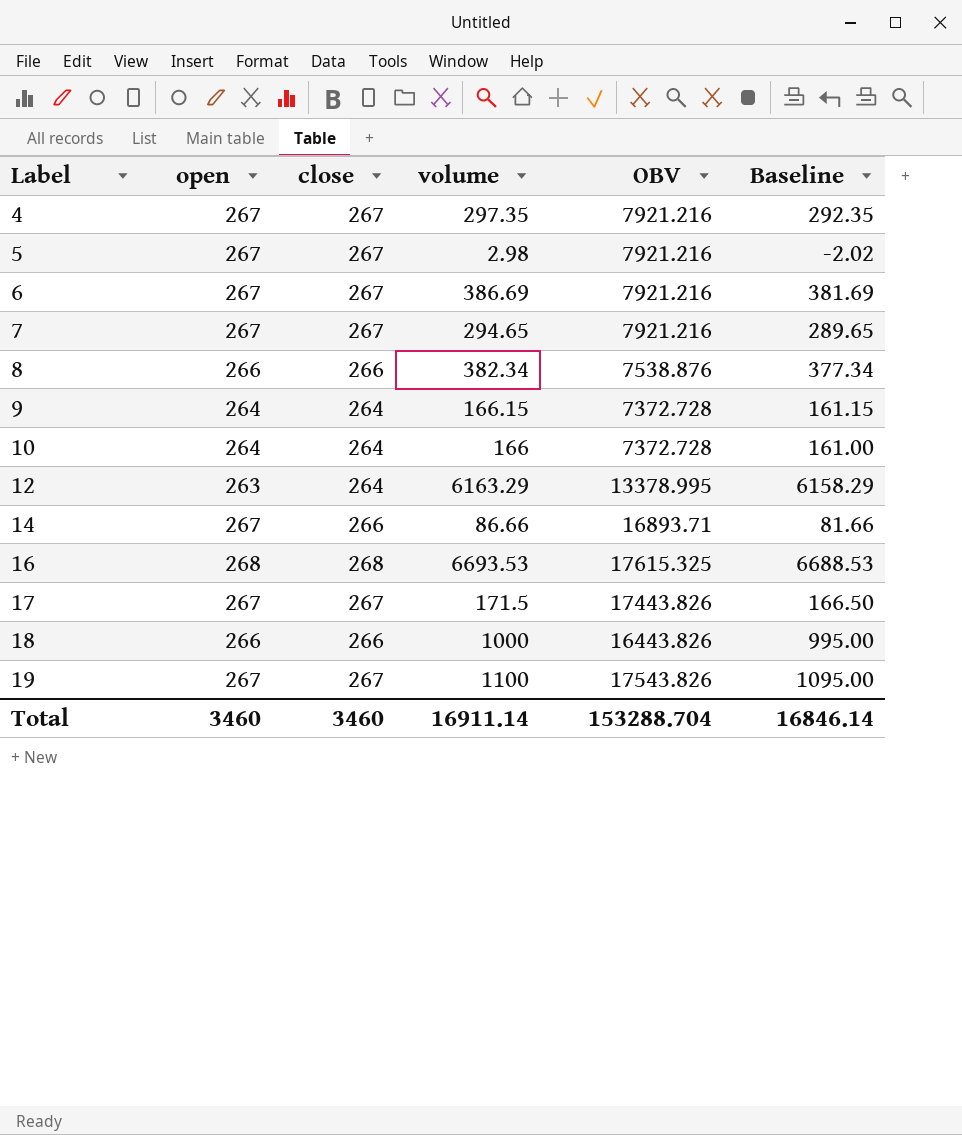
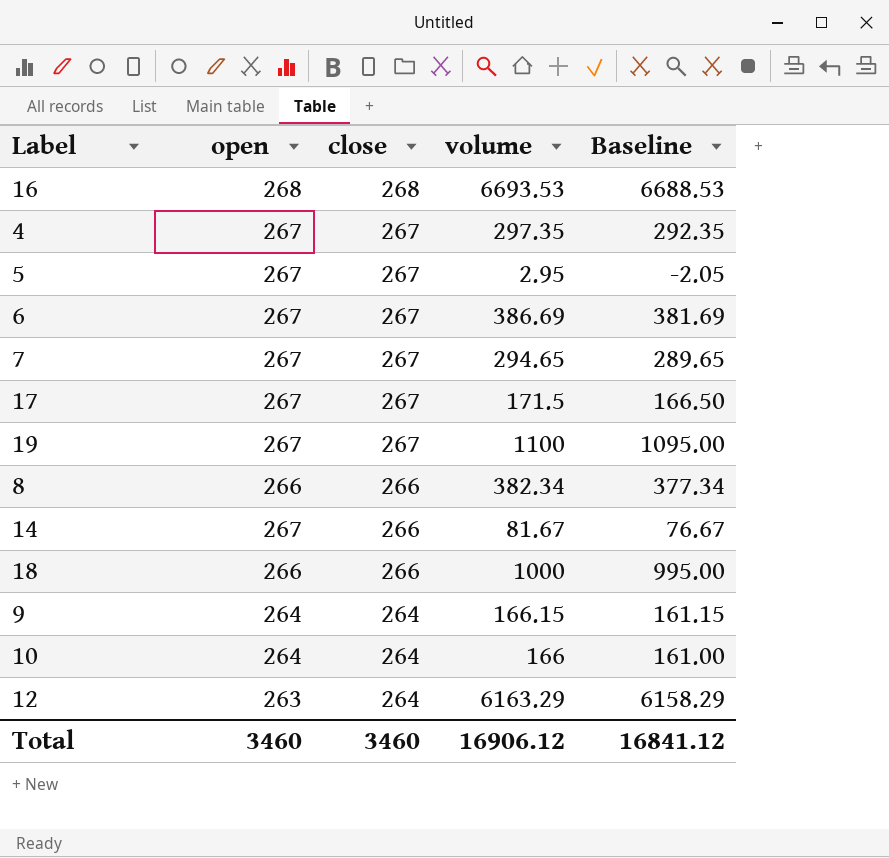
row order: Label ascending -> close descending
column OBV | position: 5 -> none
5 | volume: 2.98 -> 2.95
5 | Baseline: -2.02 -> -2.05
14 | volume: 86.66 -> 81.67
14 | Baseline: 81.66 -> 76.67
Total | volume: 16911.14 -> 16906.12
Total | Baseline: 16846.14 -> 16841.12

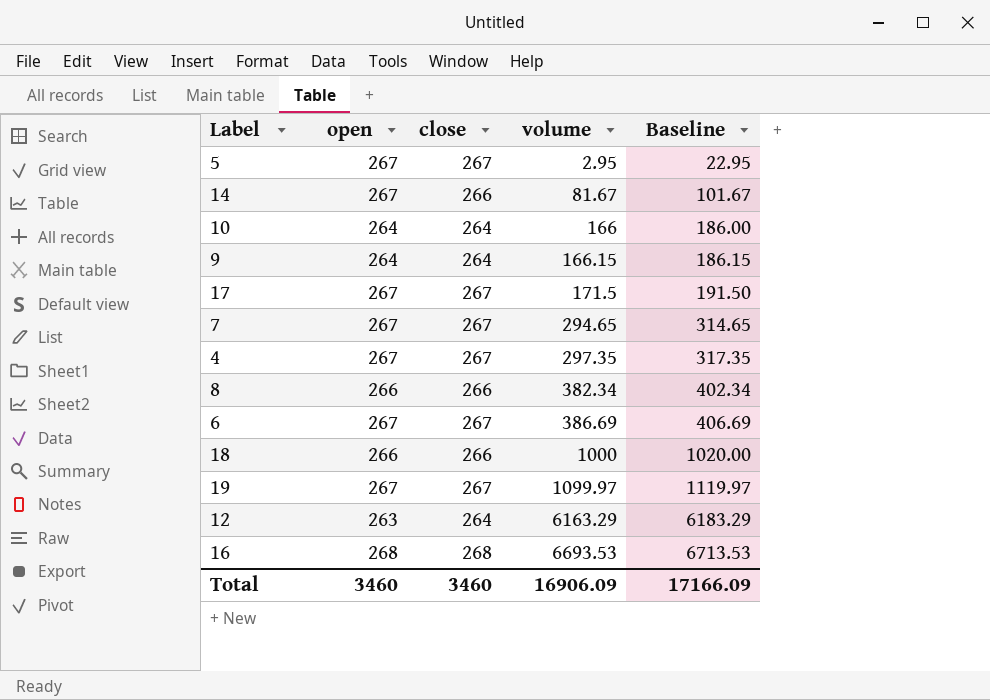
row order: close descending -> volume ascending
column Baseline | formula: [volume] - 5 -> [volume] + 20
19 | volume: 1100 -> 1099.97
Total | volume: 16906.12 -> 16906.09
Total | Baseline: 16841.12 -> 17166.09

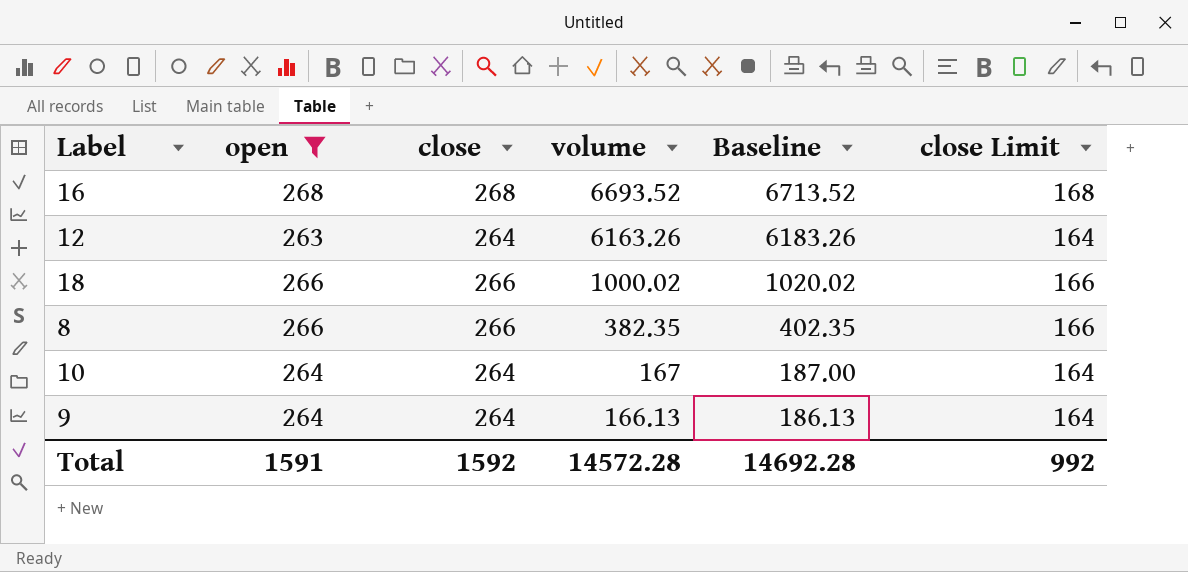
filter: none -> open != 267
row order: volume ascending -> volume descending
column close Limit | formula: none -> [close] - 100
16 | volume: 6693.53 -> 6693.52
16 | Baseline: 6713.53 -> 6713.52
12 | volume: 6163.29 -> 6163.26
12 | Baseline: 6183.29 -> 6183.26
18 | volume: 1000 -> 1000.02
18 | Baseline: 1020.00 -> 1020.02
8 | volume: 382.34 -> 382.35
8 | Baseline: 402.34 -> 402.35
10 | volume: 166 -> 167
10 | Baseline: 186.00 -> 187.00
9 | volume: 166.15 -> 166.13
9 | Baseline: 186.15 -> 186.13
Total | open: 3460 -> 1591
Total | close: 3460 -> 1592
Total | volume: 16906.09 -> 14572.28
Total | Baseline: 17166.09 -> 14692.28

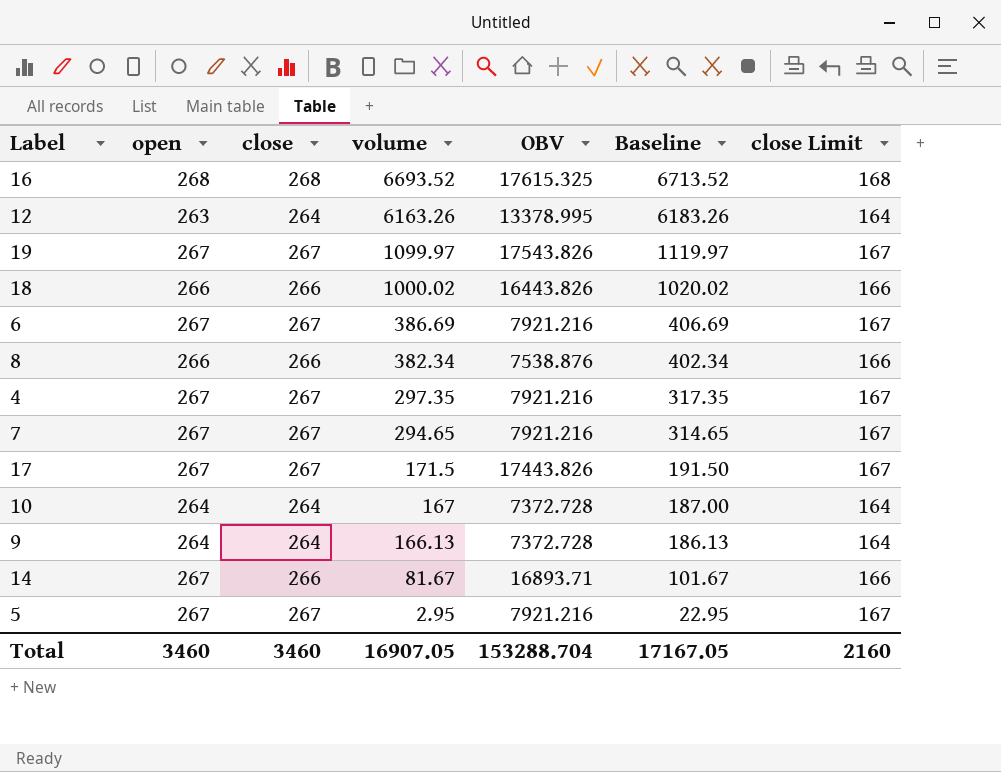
filter: open != 267 -> none
column OBV | position: none -> 5
8 | volume: 382.35 -> 382.34
8 | Baseline: 402.35 -> 402.34
Total | open: 1591 -> 3460
Total | close: 1592 -> 3460
Total | volume: 14572.28 -> 16907.05
Total | Baseline: 14692.28 -> 17167.05
Total | close Limit: 992 -> 2160

